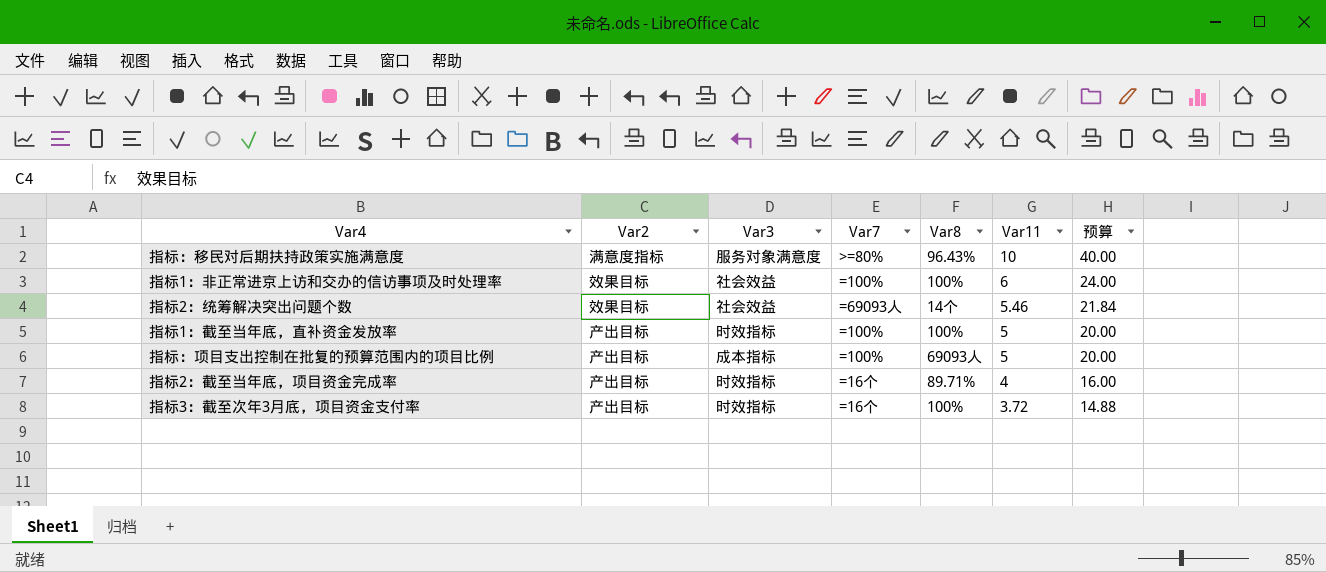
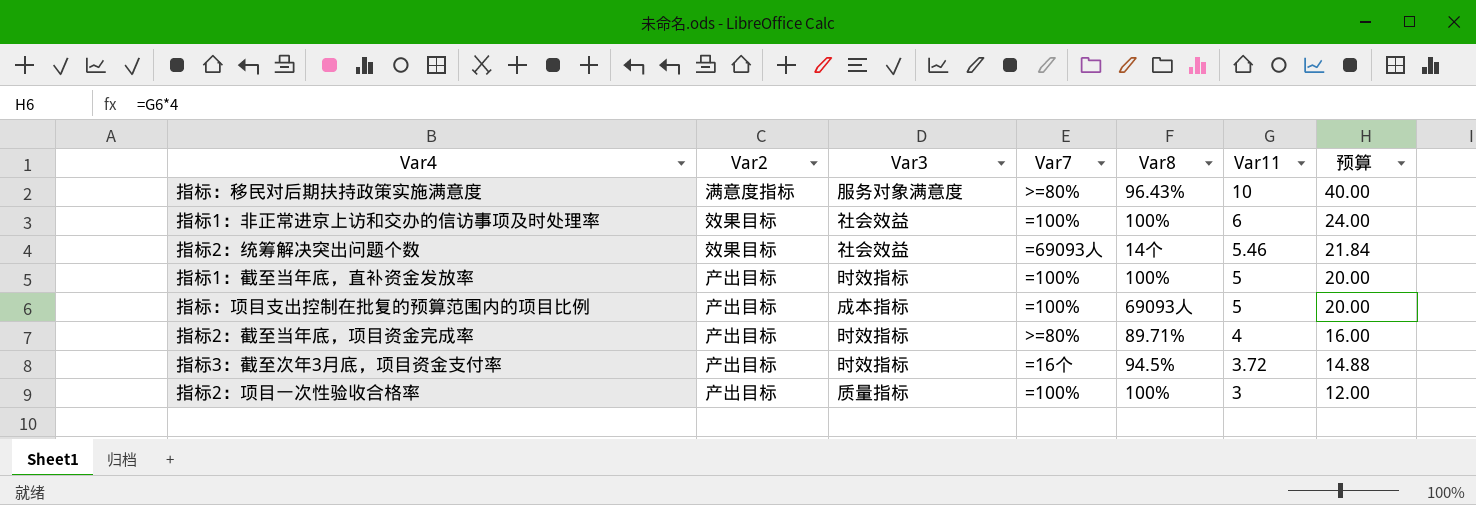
指标2：截至当年底，项目资金完成率 | Var7: =16个 -> >=80%
指标3：截至次年3月底，项目资金支付率 | Var8: 100% -> 94.5%
row 指标2：项目一次性验收合格率: none -> 产出目标 | 质量指标 | =100% | 100% | 3 | 12.00

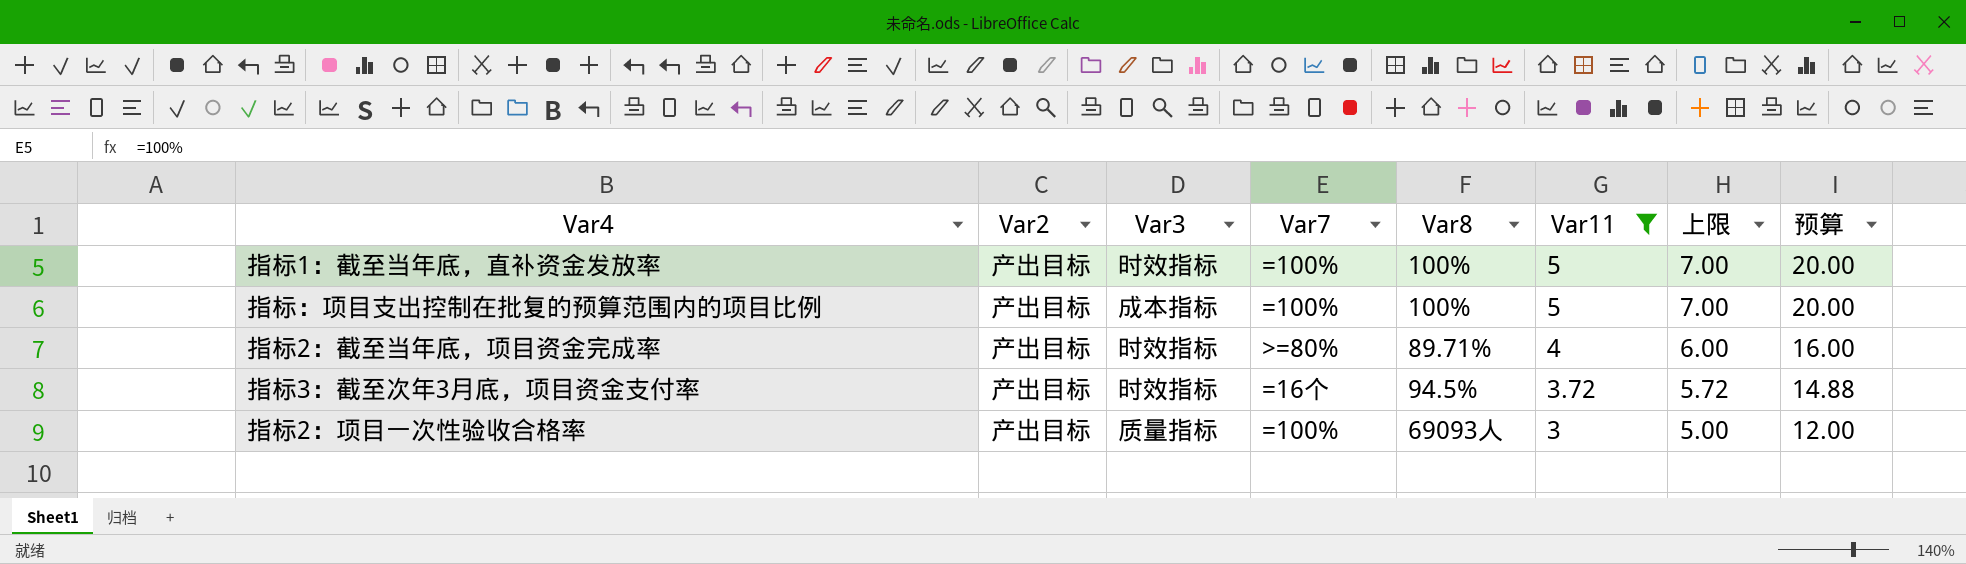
filter: none -> Var11 <= 5
column 上限 | formula: none -> [Var11] + 2
指标：项目支出控制在批复的预算范围内的项目比例 | Var8: 69093人 -> 100%
指标2：项目一次性验收合格率 | Var8: 100% -> 69093人

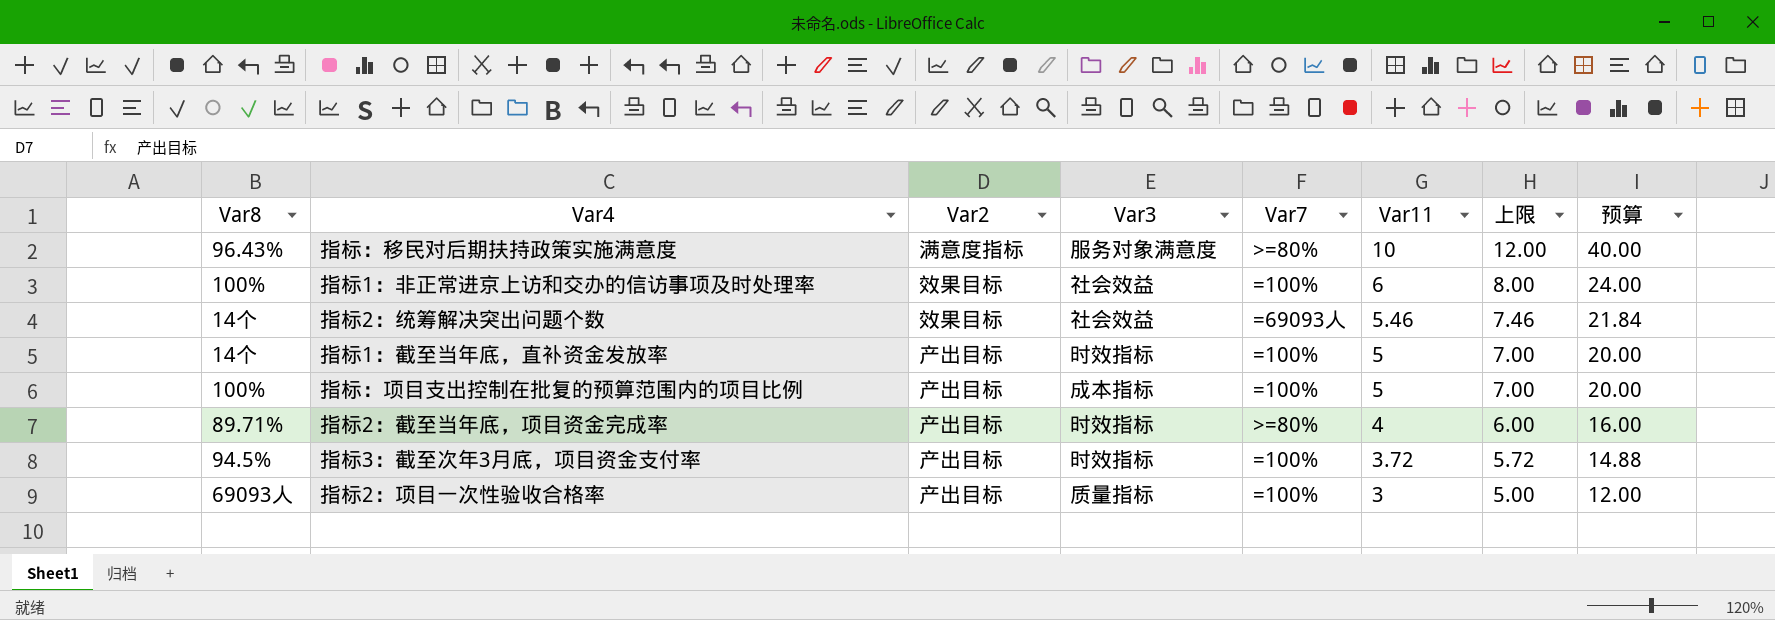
filter: Var11 <= 5 -> none
column Var8 | position: 5 -> 1
指标1：截至当年底，直补资金发放率 | Var8: 100% -> 14个
指标3：截至次年3月底，项目资金支付率 | Var7: =16个 -> =100%

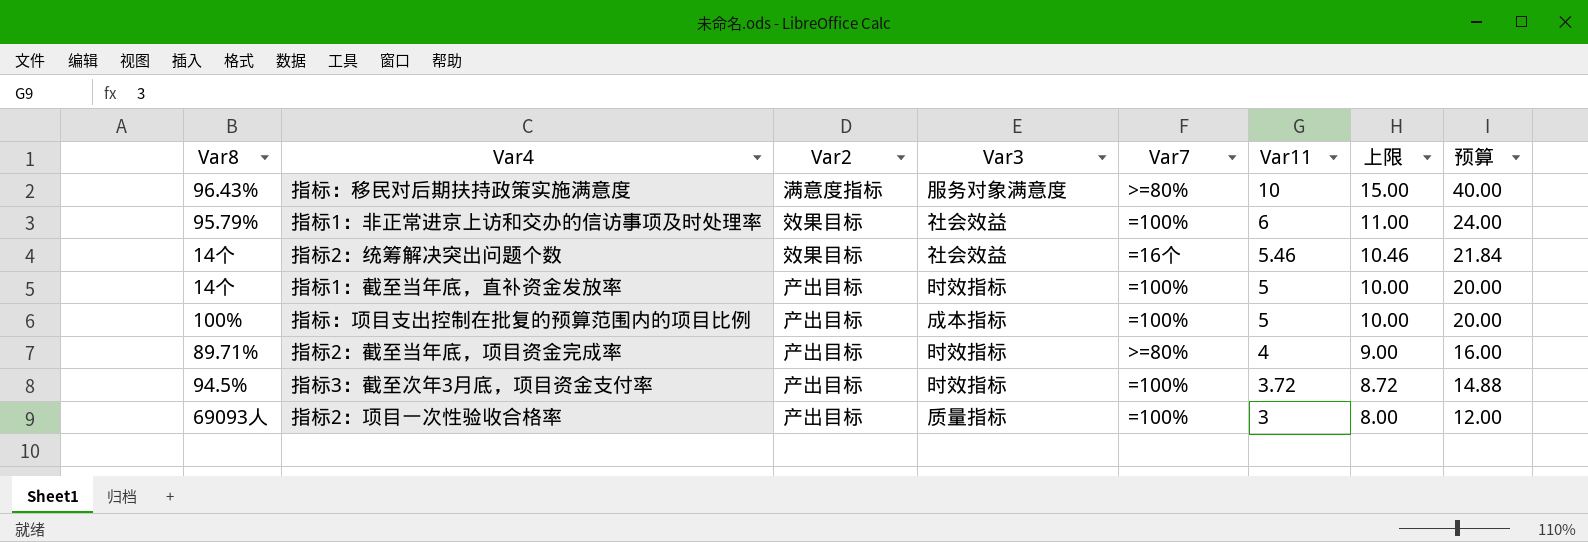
column 上限 | formula: [Var11] + 2 -> [Var11] + 5
指标1：非正常进京上访和交办的信访事项及时处理率 | Var8: 100% -> 95.79%
指标2：统筹解决突出问题个数 | Var7: =69093人 -> =16个

